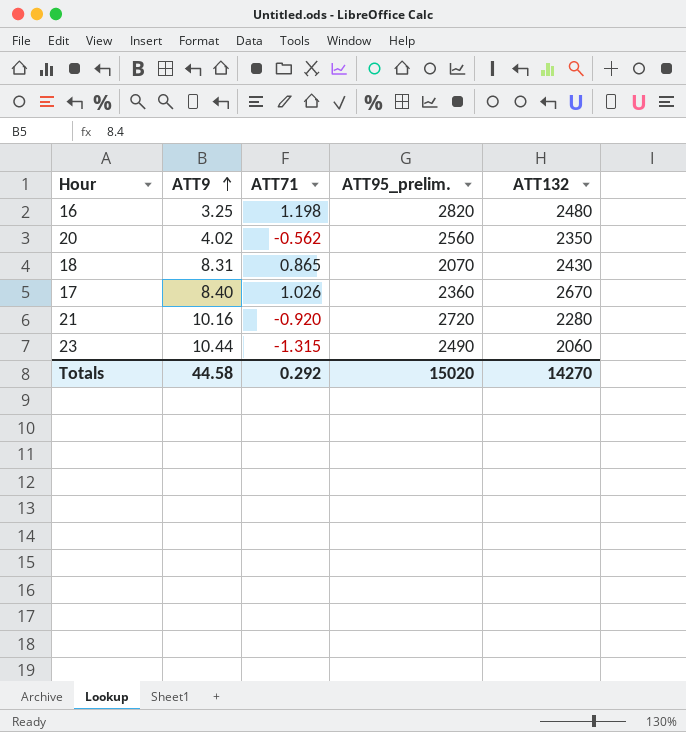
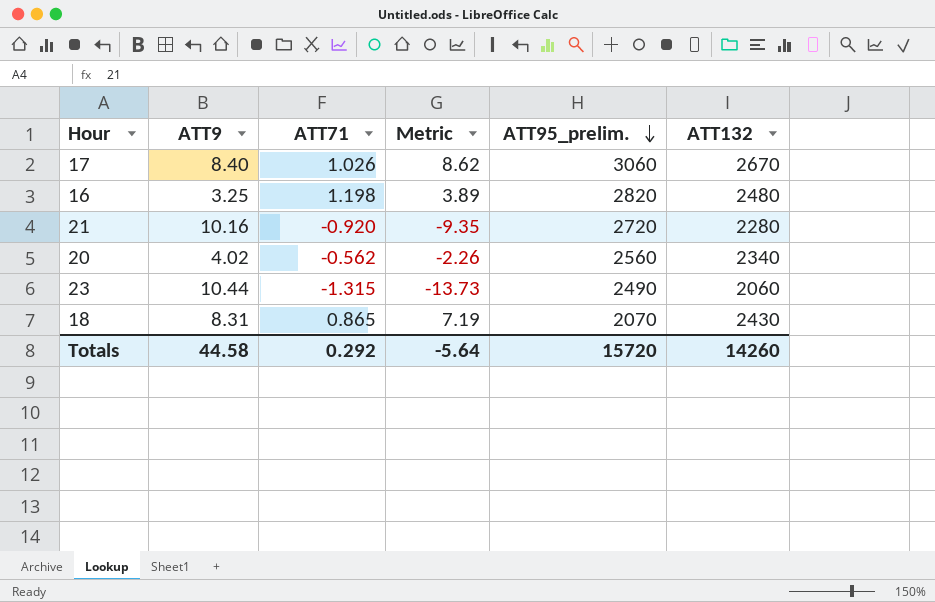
row order: ATT9 ascending -> ATT95_prelim. descending
column Metric | formula: none -> [ATT9] * [ATT71]
17 | ATT95_prelim.: 2360 -> 3060
20 | ATT132: 2350 -> 2340
Totals | ATT95_prelim.: 15020 -> 15720
Totals | ATT132: 14270 -> 14260

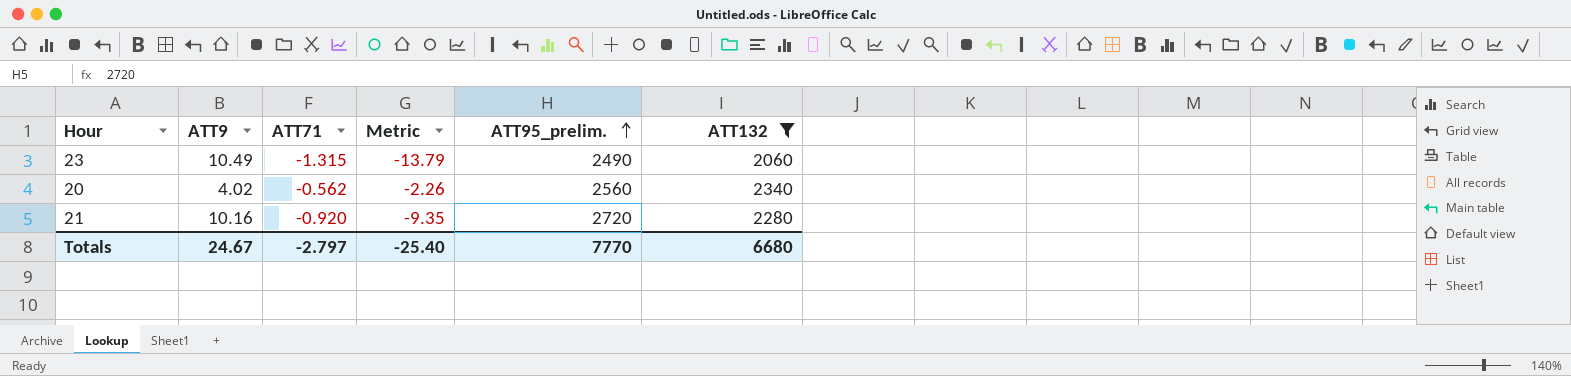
filter: none -> ATT132 <= 2340
row order: ATT95_prelim. descending -> ATT95_prelim. ascending
23 | ATT9: 10.44 -> 10.49
23 | Metric: -13.73 -> -13.79
Totals | ATT9: 44.58 -> 24.67
Totals | ATT71: 0.292 -> -2.797
Totals | Metric: -5.64 -> -25.40
Totals | ATT95_prelim.: 15720 -> 7770
Totals | ATT132: 14260 -> 6680

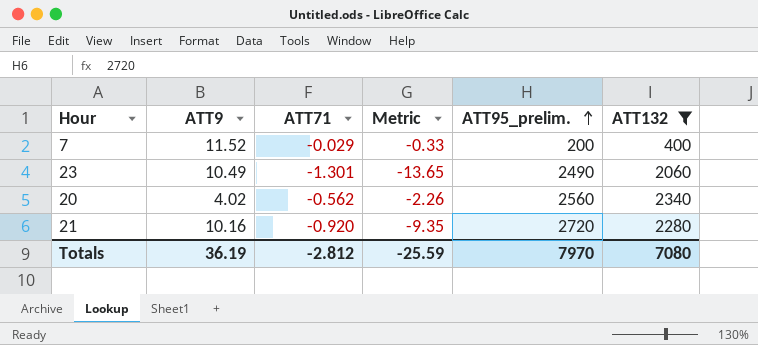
row 7: none -> 11.52 | -0.029 | -0.33 | 200 | 400
23 | ATT71: -1.315 -> -1.301
23 | Metric: -13.79 -> -13.65
Totals | ATT9: 24.67 -> 36.19
Totals | ATT71: -2.797 -> -2.812
Totals | Metric: -25.40 -> -25.59
Totals | ATT95_prelim.: 7770 -> 7970
Totals | ATT132: 6680 -> 7080

